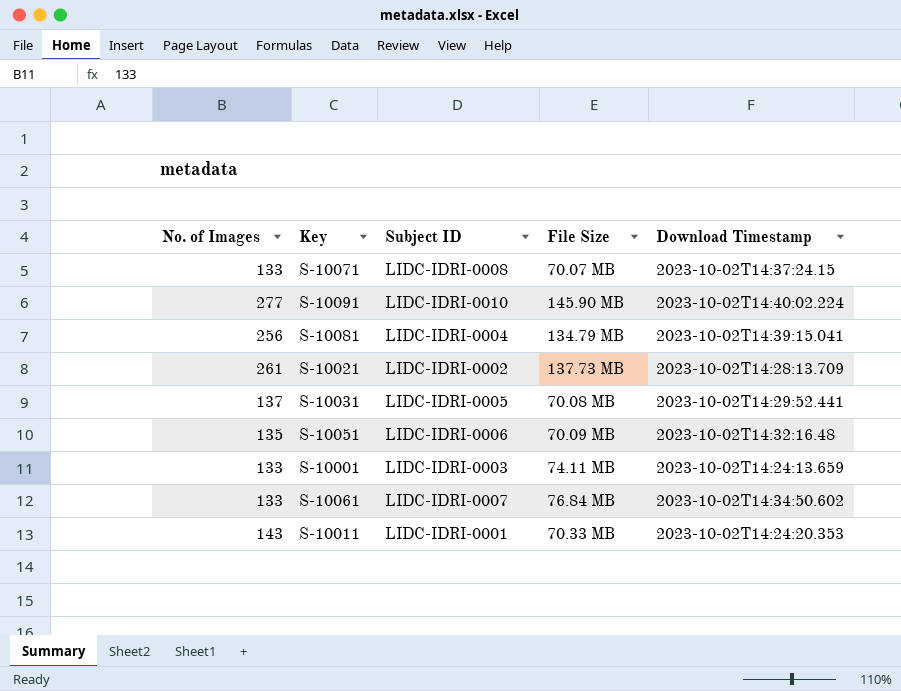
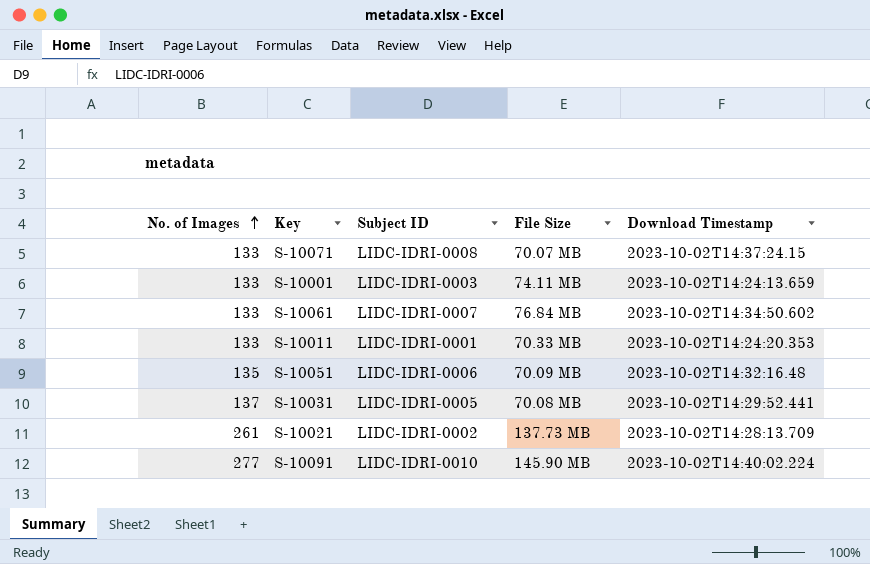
row order: none -> No. of Images ascending
row S-10081: 256 | LIDC-IDRI-0004 | 134.79 MB | 2023-10-02T14:39:15.041 -> none
S-10011 | No. of Images: 143 -> 133

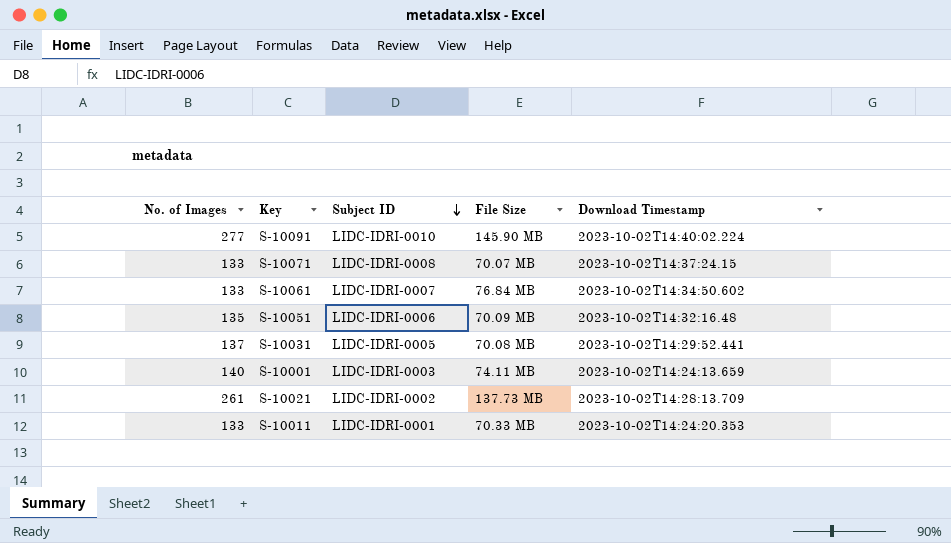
row order: No. of Images ascending -> Subject ID descending
S-10001 | No. of Images: 133 -> 140

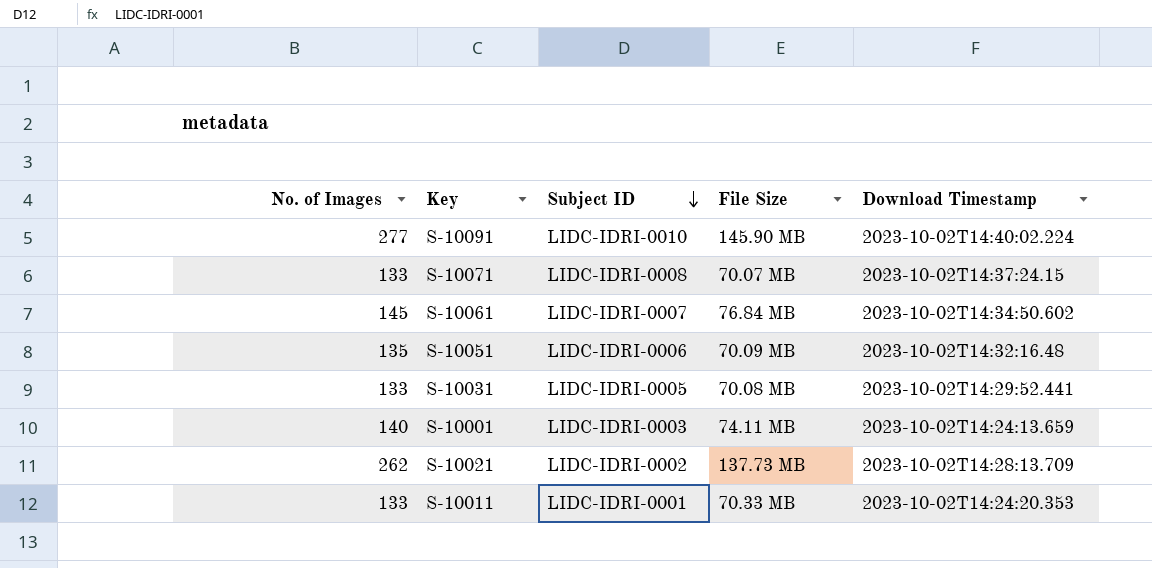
S-10061 | No. of Images: 133 -> 145
S-10031 | No. of Images: 137 -> 133
S-10021 | No. of Images: 261 -> 262

